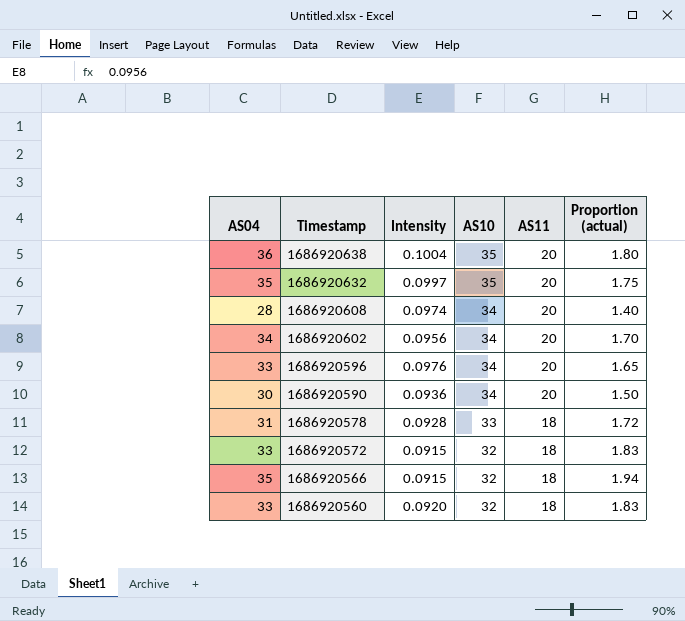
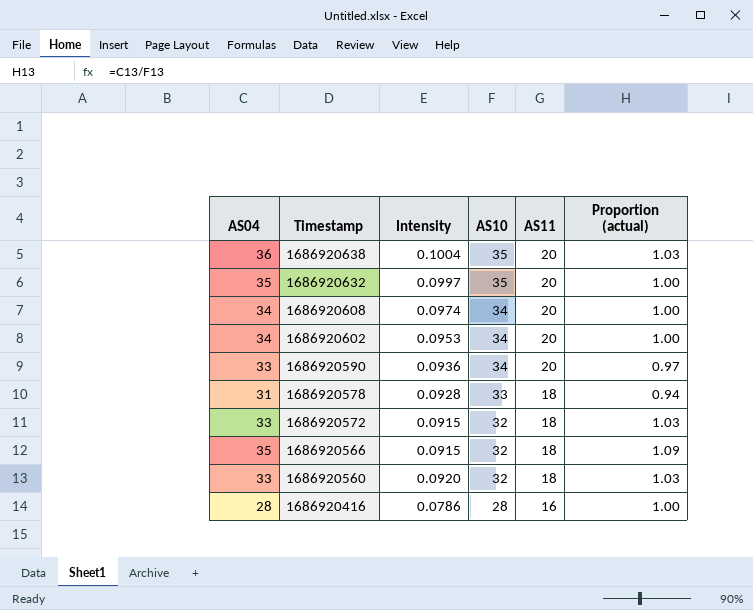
column Proportion (actual) | formula: [AS04] / [AS11] -> [AS04] / [AS10]
row 1686920596: 33 | 0.0976 | 34 | 20 | 1.65 -> none
1686920608 | AS04: 28 -> 34
1686920602 | Intensity: 0.0956 -> 0.0953
1686920590 | AS04: 30 -> 33
row 1686920416: none -> 28 | 0.0786 | 28 | 16 | 1.00

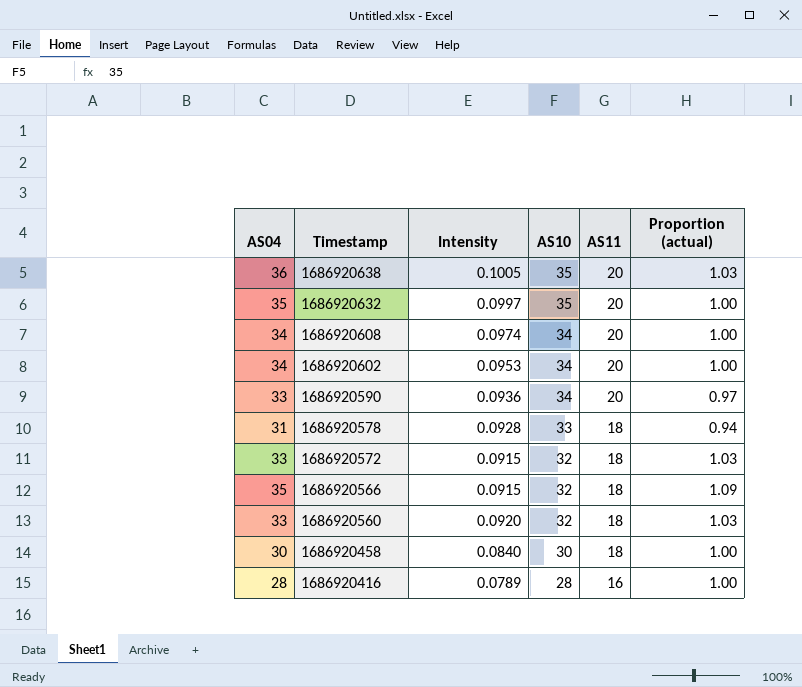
1686920638 | Intensity: 0.1004 -> 0.1005
row 1686920458: none -> 30 | 0.0840 | 30 | 18 | 1.00
1686920416 | Intensity: 0.0786 -> 0.0789

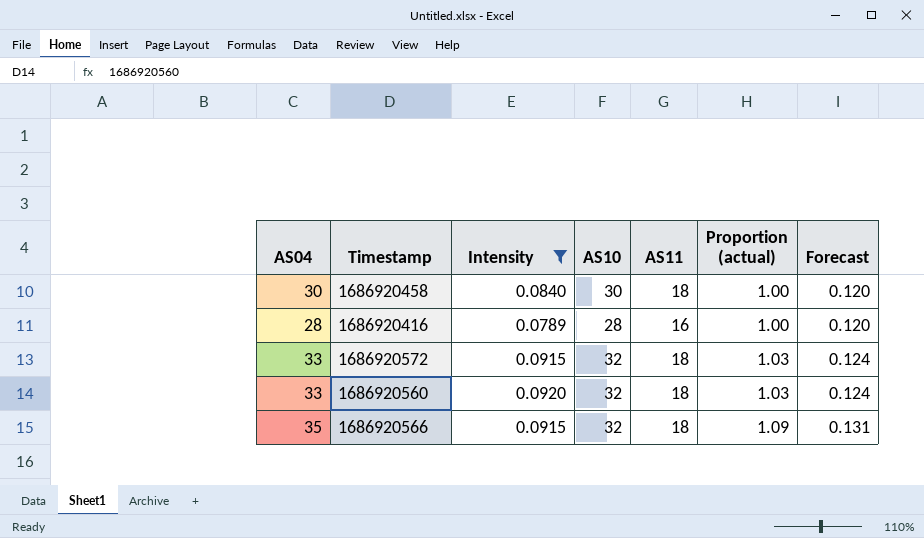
filter: none -> Intensity <= 0.0920
row order: Timestamp descending -> Proportion (actual) ascending
column Forecast | formula: none -> [Proportion (actual)] * 0.12

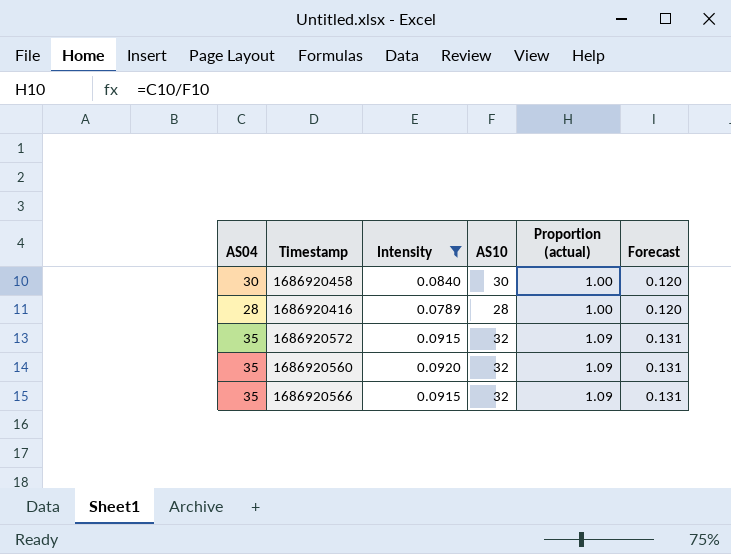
column AS11 | position: 5 -> none
1686920572 | AS04: 33 -> 35
1686920572 | Proportion (actual): 1.03 -> 1.09
1686920572 | Forecast: 0.124 -> 0.131
1686920560 | AS04: 33 -> 35
1686920560 | Proportion (actual): 1.03 -> 1.09
1686920560 | Forecast: 0.124 -> 0.131

